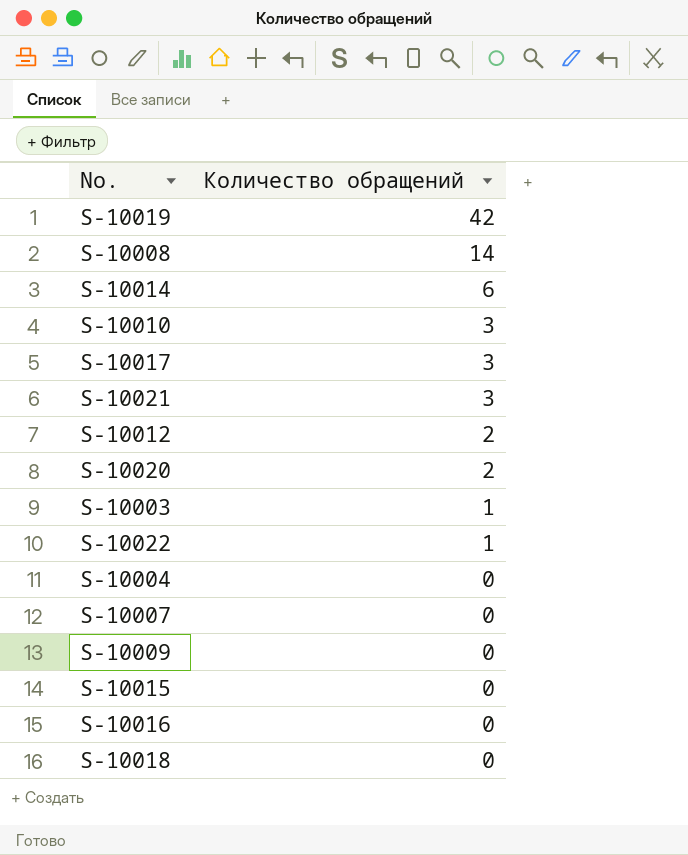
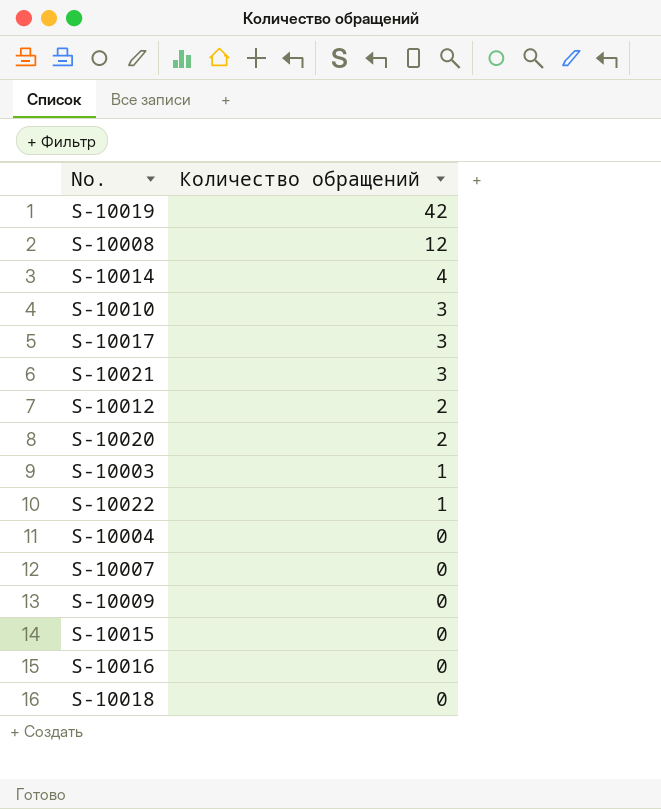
S-10008 | Количество обращений: 14 -> 12
S-10014 | Количество обращений: 6 -> 4

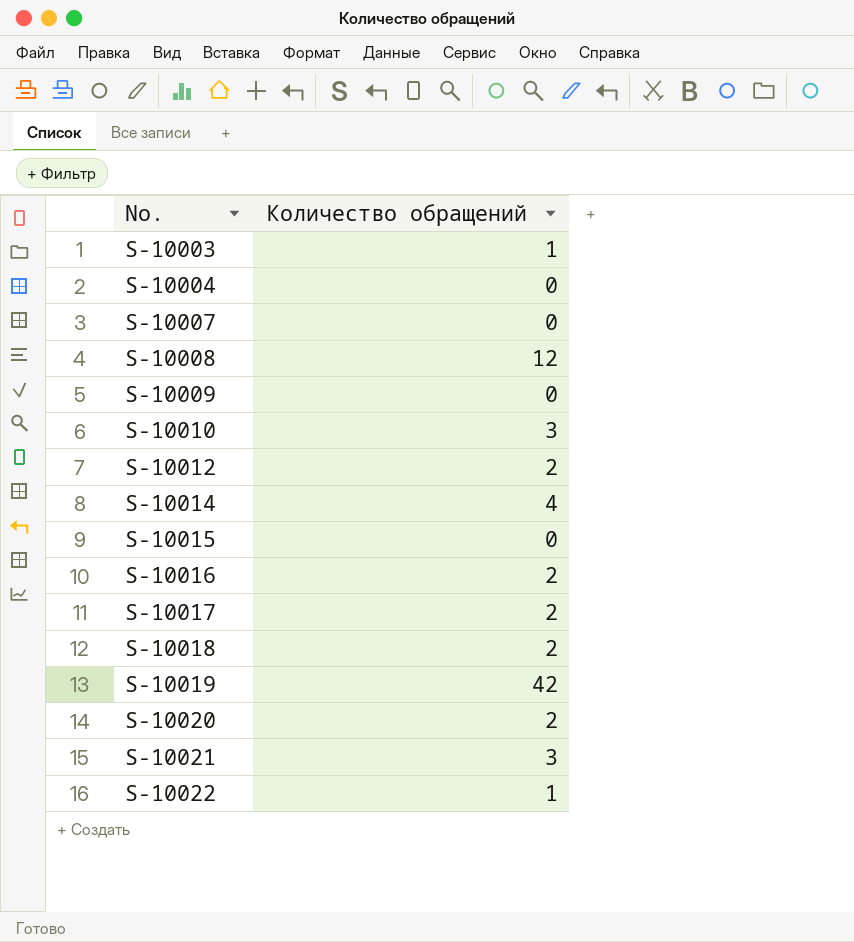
row order: Количество обращений descending -> No. ascending
S-10016 | Количество обращений: 0 -> 2
S-10017 | Количество обращений: 3 -> 2
S-10018 | Количество обращений: 0 -> 2

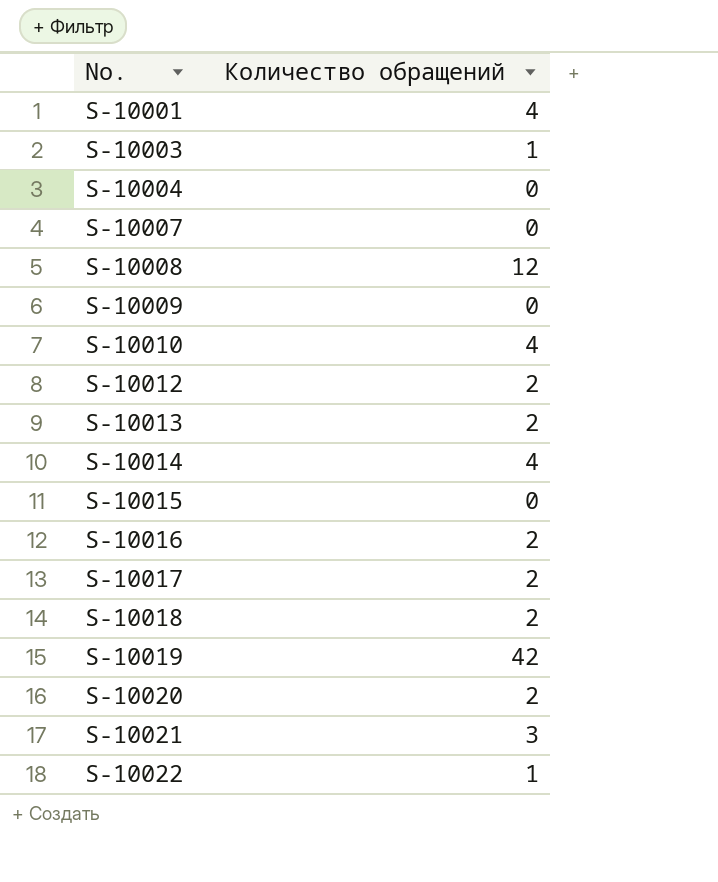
row S-10001: none -> 4
S-10010 | Количество обращений: 3 -> 4
row S-10013: none -> 2

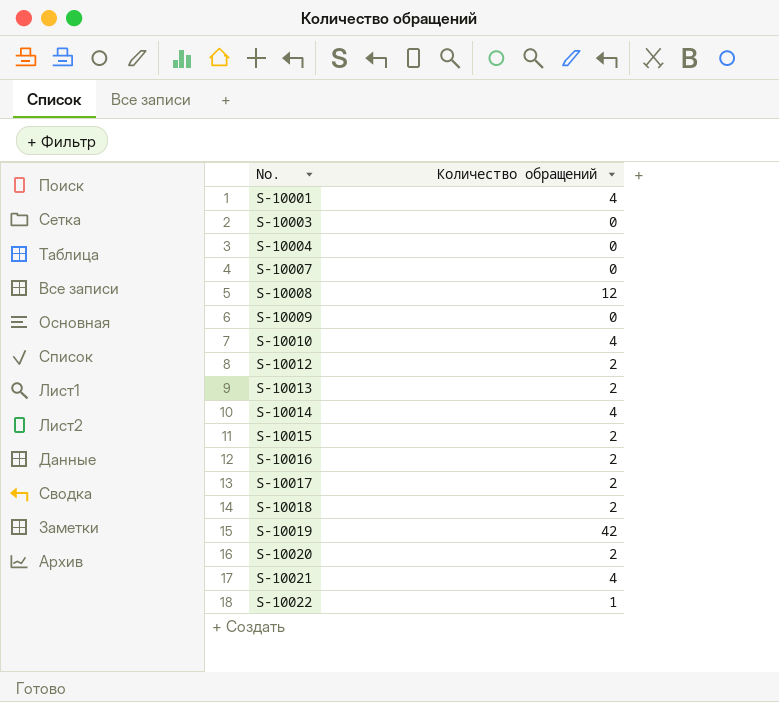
S-10003 | Количество обращений: 1 -> 0
S-10015 | Количество обращений: 0 -> 2
S-10021 | Количество обращений: 3 -> 4

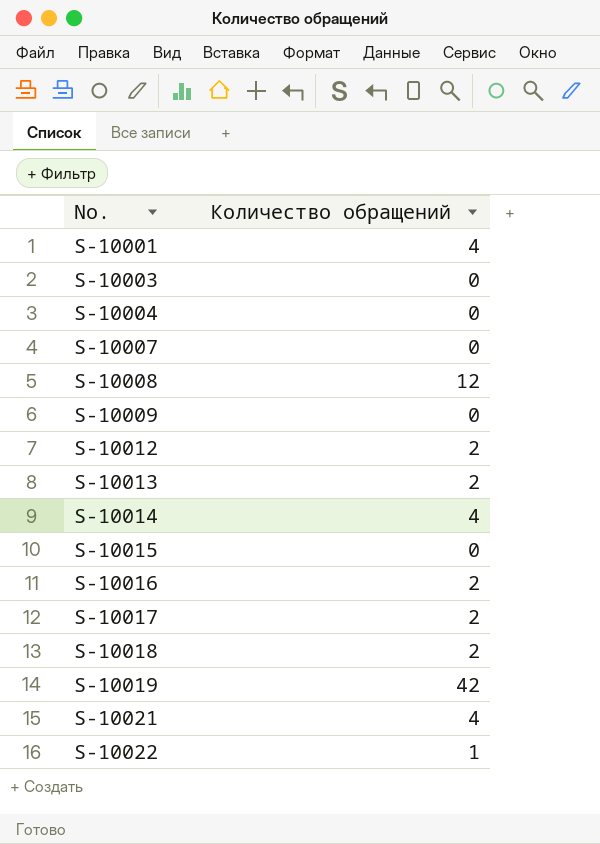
row S-10010: 4 -> none
row S-10020: 2 -> none
S-10015 | Количество обращений: 2 -> 0

